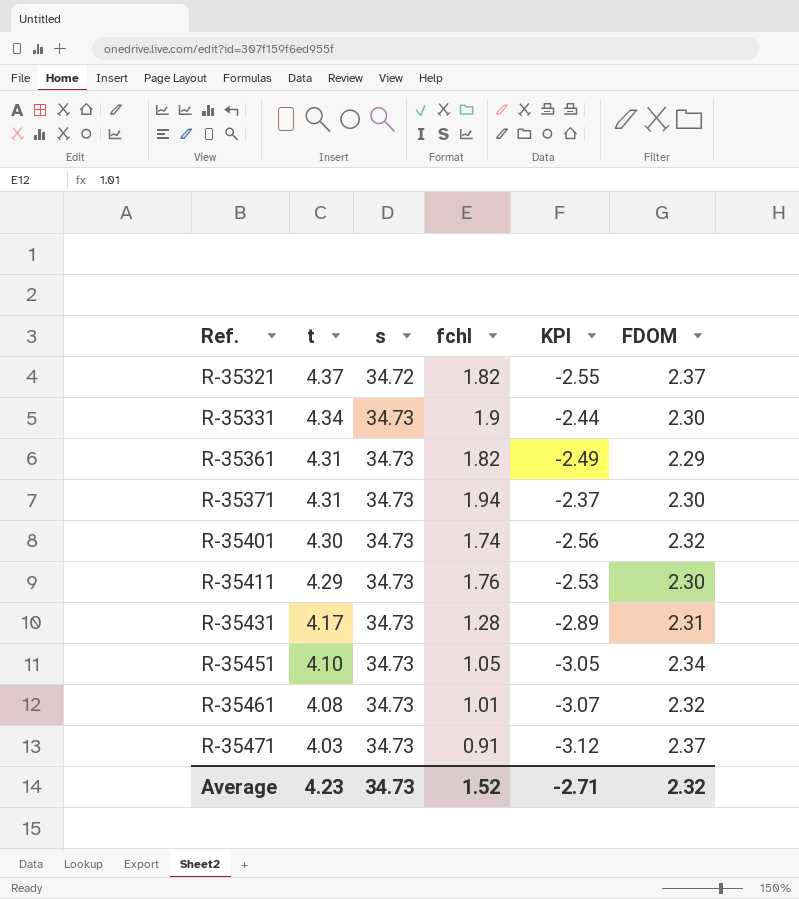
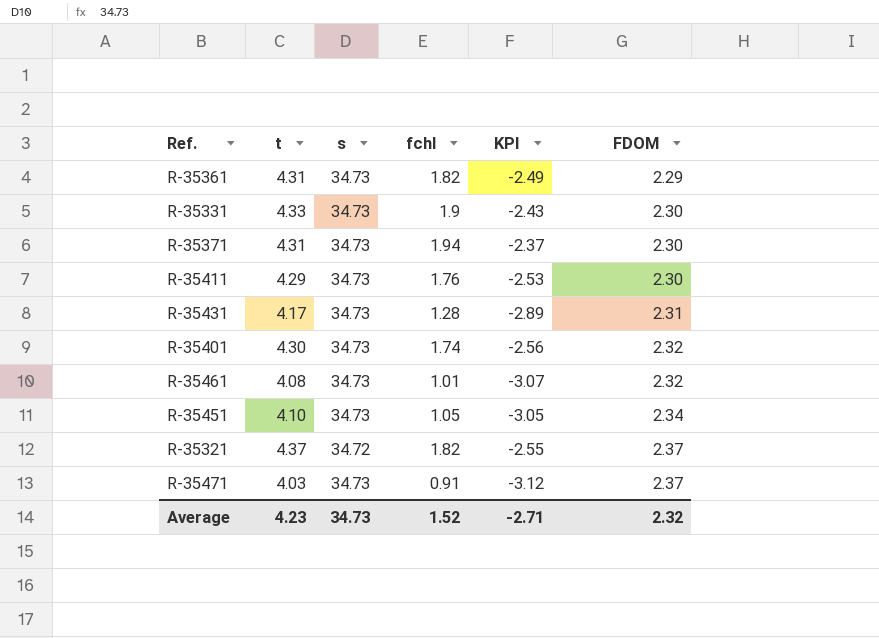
row order: Ref. ascending -> FDOM ascending
R-35331 | t: 4.34 -> 4.33
R-35331 | KPI: -2.44 -> -2.43

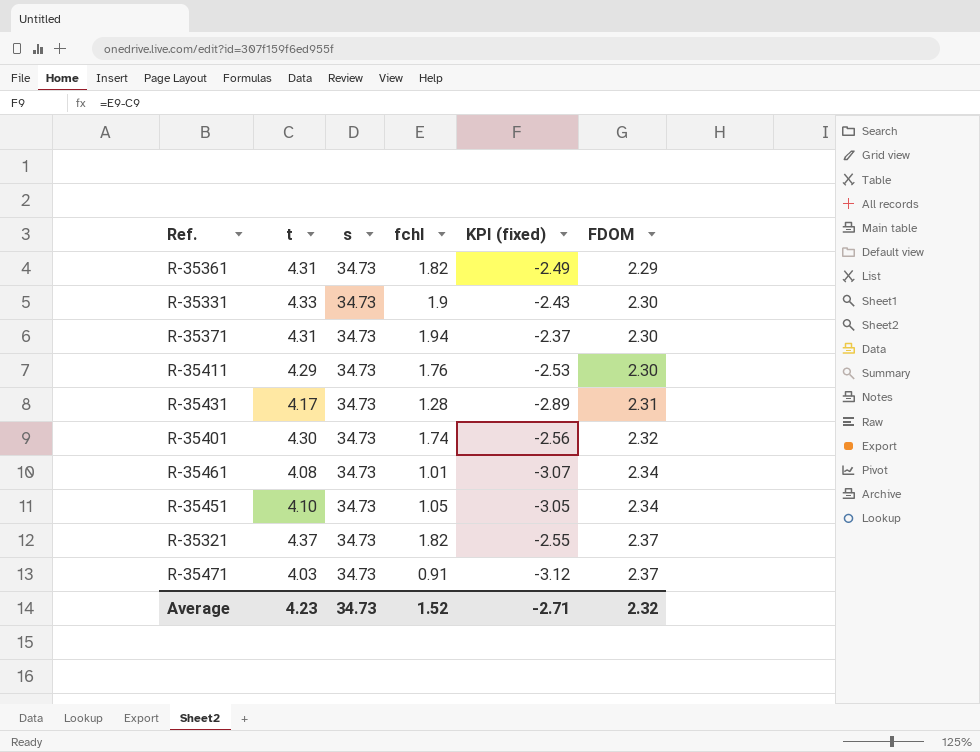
column name: KPI -> KPI (fixed)
R-35461 | FDOM: 2.32 -> 2.34
R-35321 | s: 34.72 -> 34.73

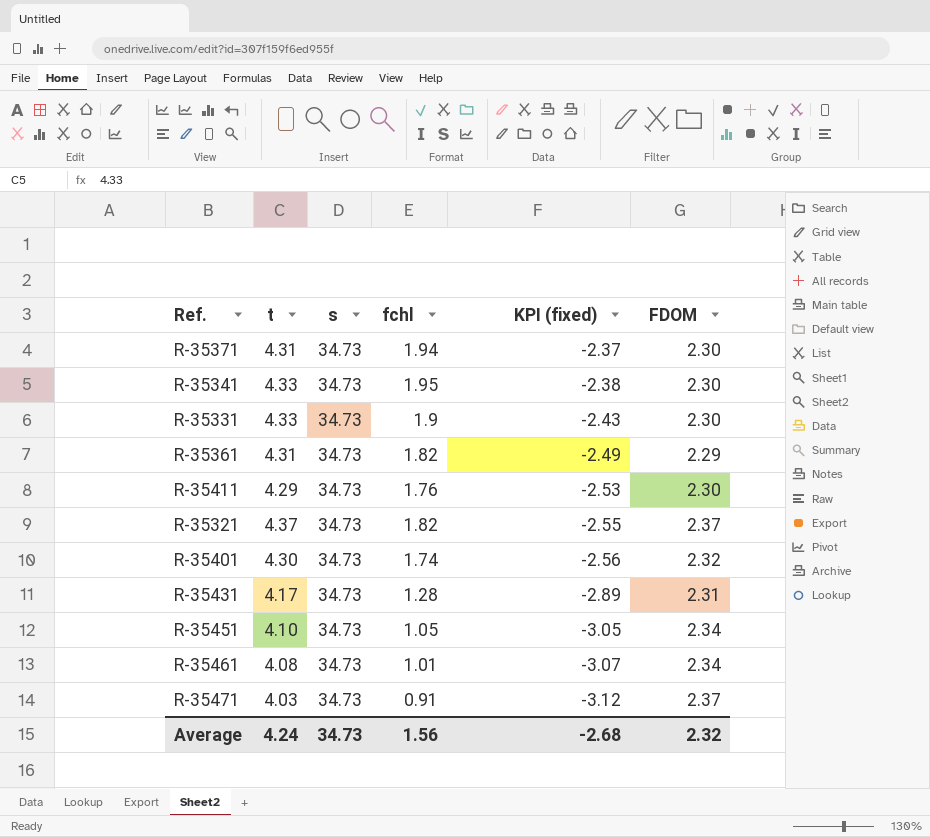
row order: FDOM ascending -> KPI (fixed) descending
row R-35341: none -> 4.33 | 34.73 | 1.95 | -2.38 | 2.30
Average | t: 4.23 -> 4.24
Average | fchl: 1.52 -> 1.56
Average | KPI (fixed): -2.71 -> -2.68

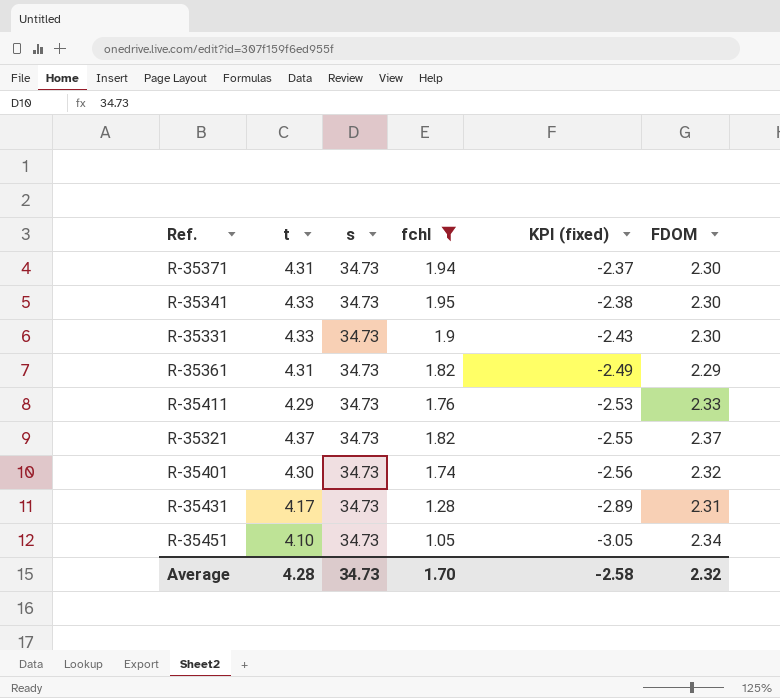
filter: none -> fchl >= 1.05
R-35411 | FDOM: 2.30 -> 2.33
Average | t: 4.24 -> 4.28
Average | fchl: 1.56 -> 1.70
Average | KPI (fixed): -2.68 -> -2.58

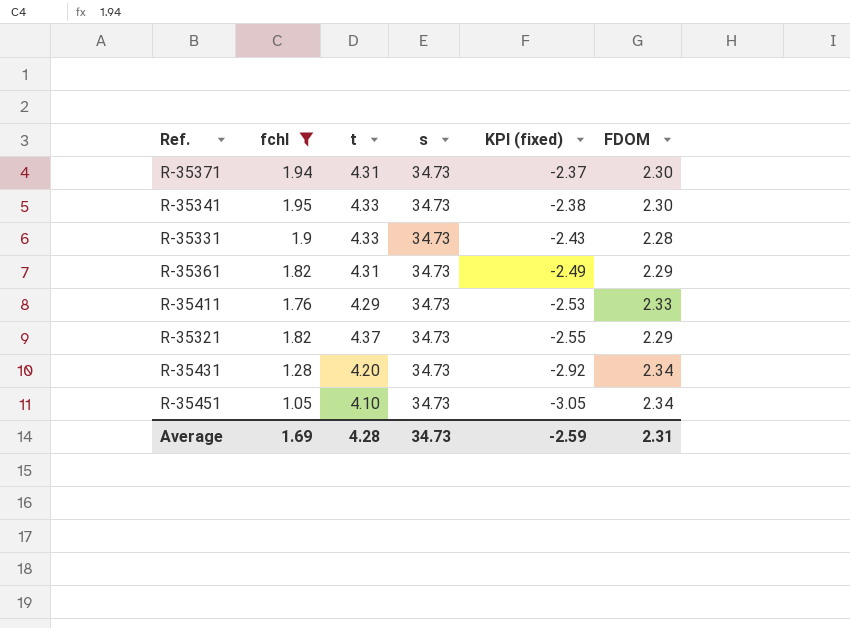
column fchl | position: 4 -> 2
row R-35401: 4.30 | 34.73 | 1.74 | -2.56 | 2.32 -> none
R-35331 | FDOM: 2.30 -> 2.28
R-35321 | FDOM: 2.37 -> 2.29
R-35431 | t: 4.17 -> 4.20
R-35431 | KPI (fixed): -2.89 -> -2.92
R-35431 | FDOM: 2.31 -> 2.34
Average | fchl: 1.70 -> 1.69
Average | KPI (fixed): -2.58 -> -2.59
Average | FDOM: 2.32 -> 2.31

